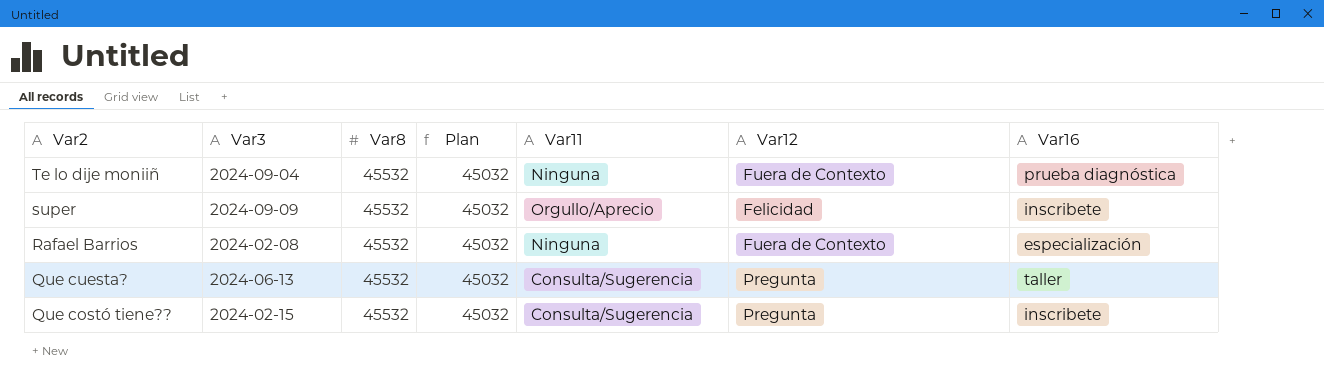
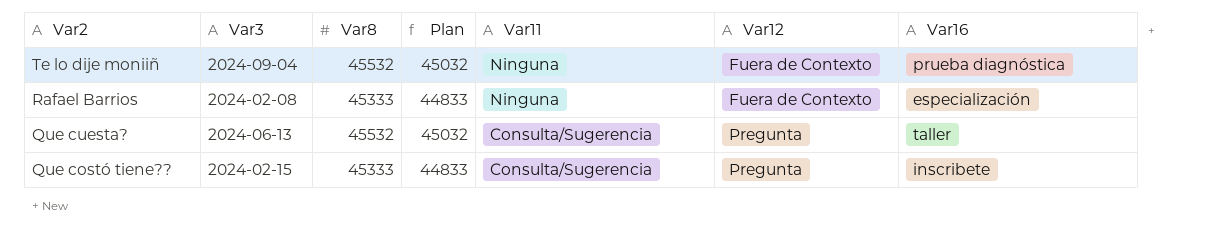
row super: 2024-09-09 | 45532 | 45032 | Orgullo/Aprecio | Felicidad | inscribete -> none
Rafael Barrios | Var8: 45532 -> 45333
Rafael Barrios | Plan: 45032 -> 44833
Que costó tiene?? | Var8: 45532 -> 45333
Que costó tiene?? | Plan: 45032 -> 44833

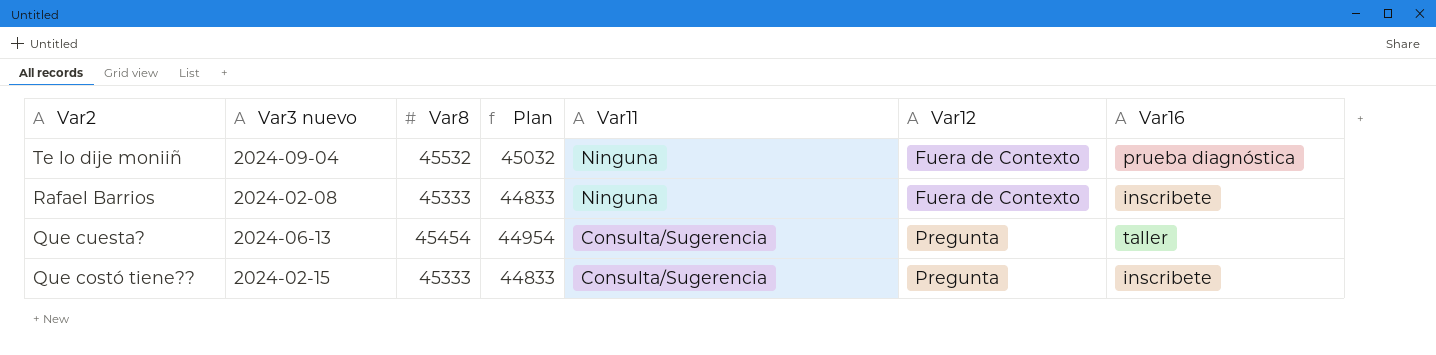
column name: Var3 -> Var3 nuevo
Rafael Barrios | Var16: especialización -> inscribete
Que cuesta? | Var8: 45532 -> 45454
Que cuesta? | Plan: 45032 -> 44954

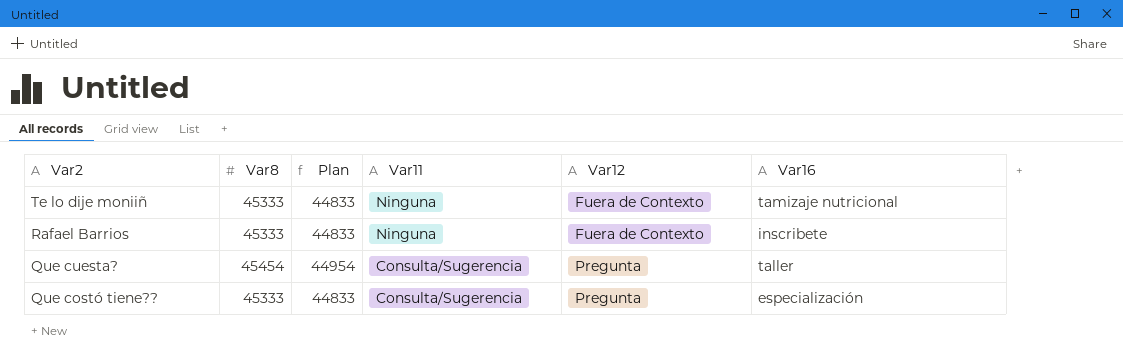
column Var3 nuevo | position: 2 -> none
Te lo dije moniiñ | Var8: 45532 -> 45333
Te lo dije moniiñ | Plan: 45032 -> 44833
Te lo dije moniiñ | Var16: prueba diagnóstica -> tamizaje nutricional
Que costó tiene?? | Var16: inscribete -> especialización

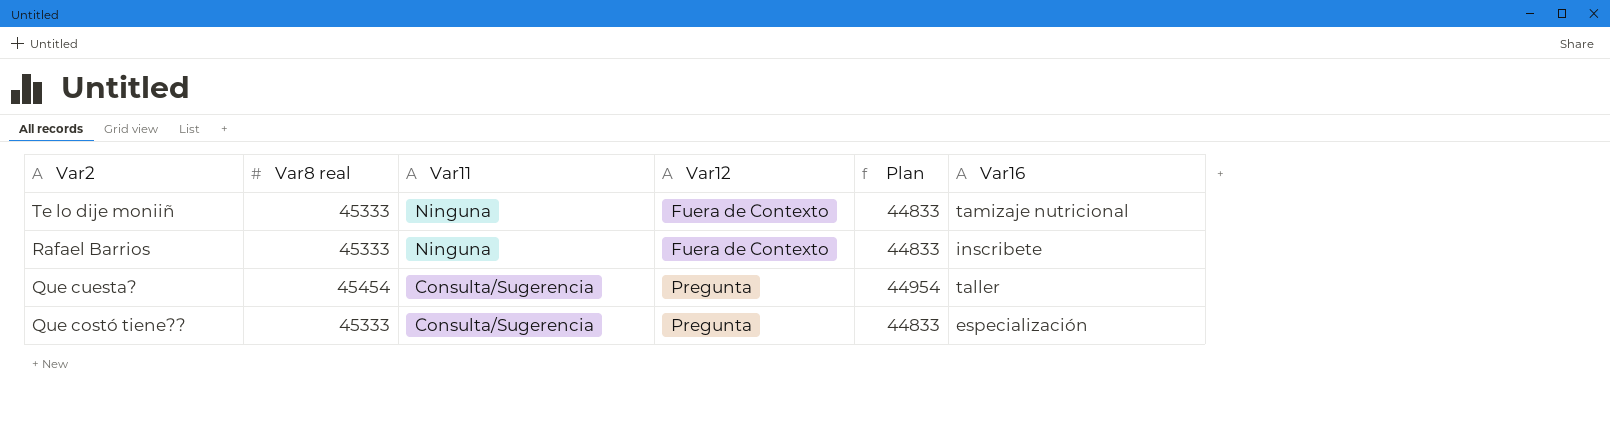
column name: Var8 -> Var8 real
column Plan | position: 3 -> 5

